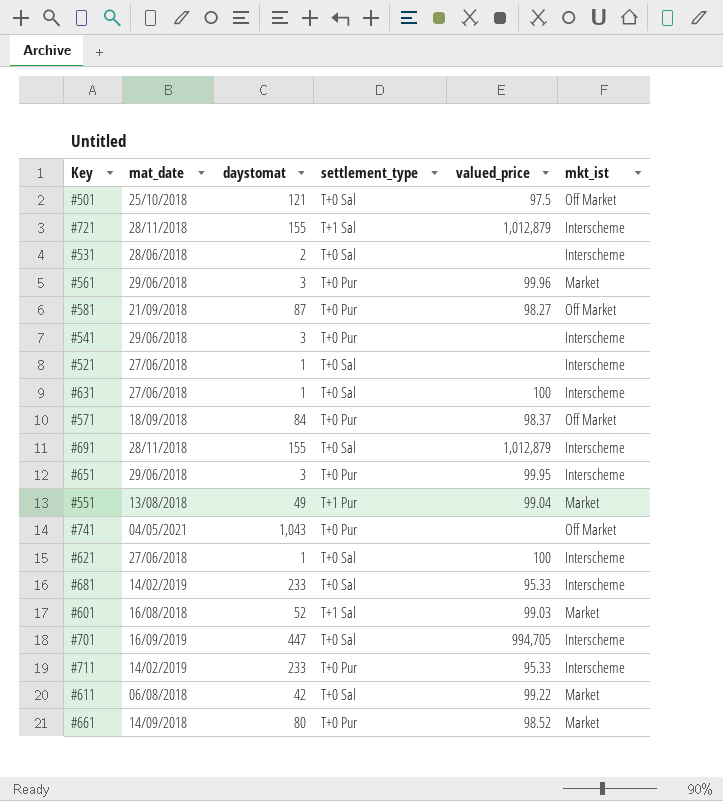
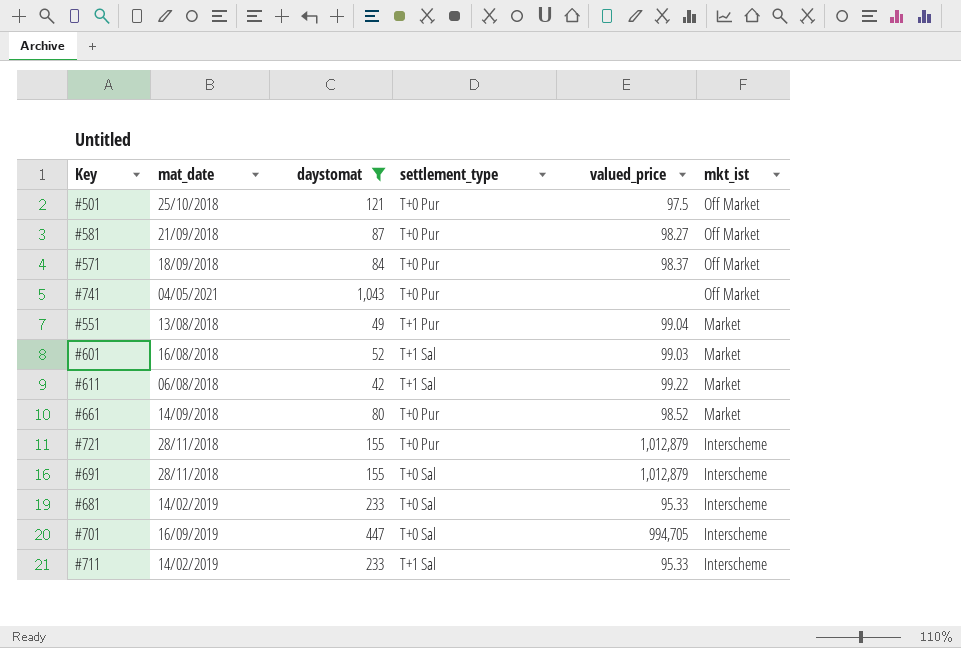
filter: none -> daystomat >= 42
row order: none -> mkt_ist descending
#501 | settlement_type: T+0 Sal -> T+0 Pur
#611 | settlement_type: T+0 Sal -> T+1 Sal
#721 | settlement_type: T+1 Sal -> T+0 Pur
#711 | settlement_type: T+0 Pur -> T+1 Sal

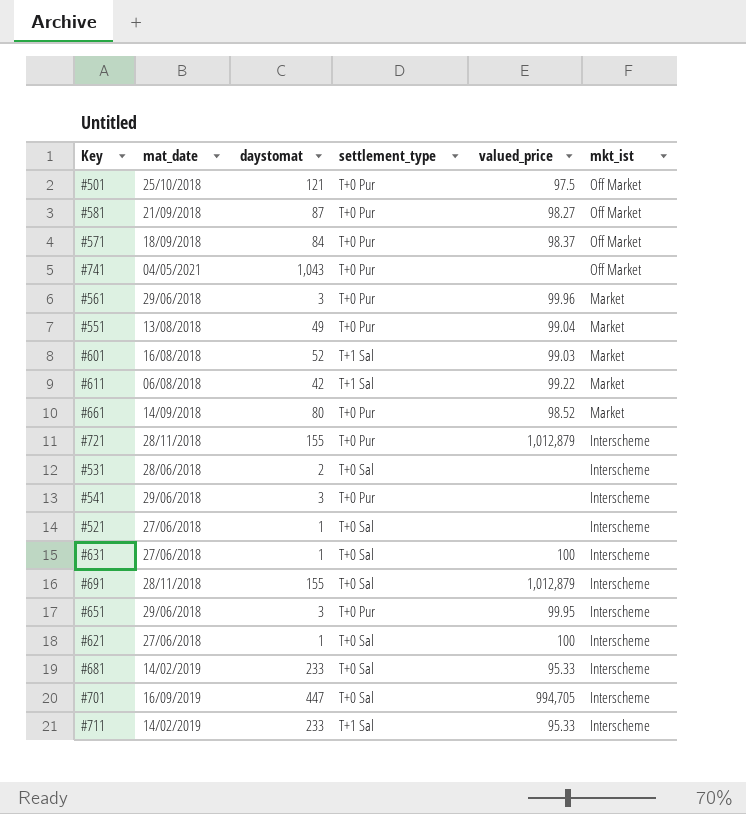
filter: daystomat >= 42 -> none
#551 | settlement_type: T+1 Pur -> T+0 Pur

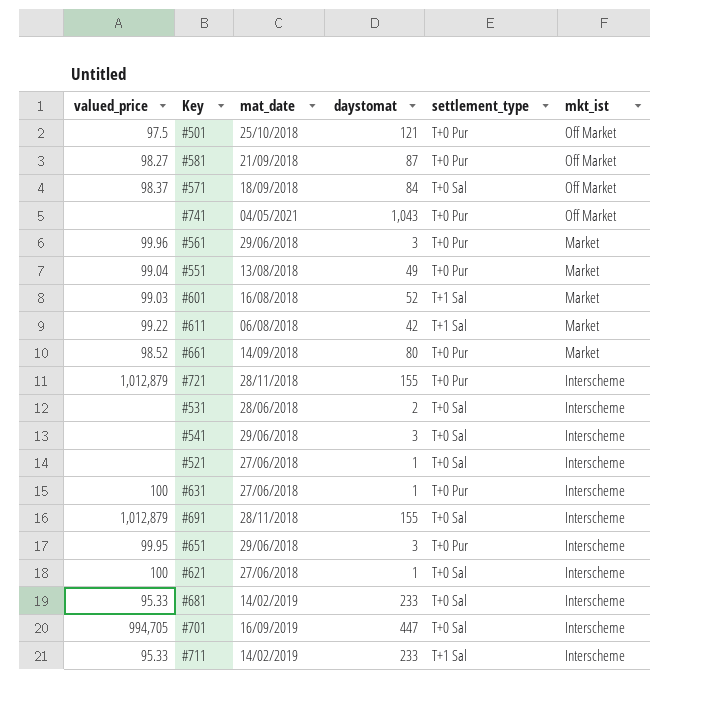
column valued_price | position: 5 -> 1
#571 | settlement_type: T+0 Pur -> T+0 Sal
#541 | settlement_type: T+0 Pur -> T+0 Sal
#631 | settlement_type: T+0 Sal -> T+0 Pur

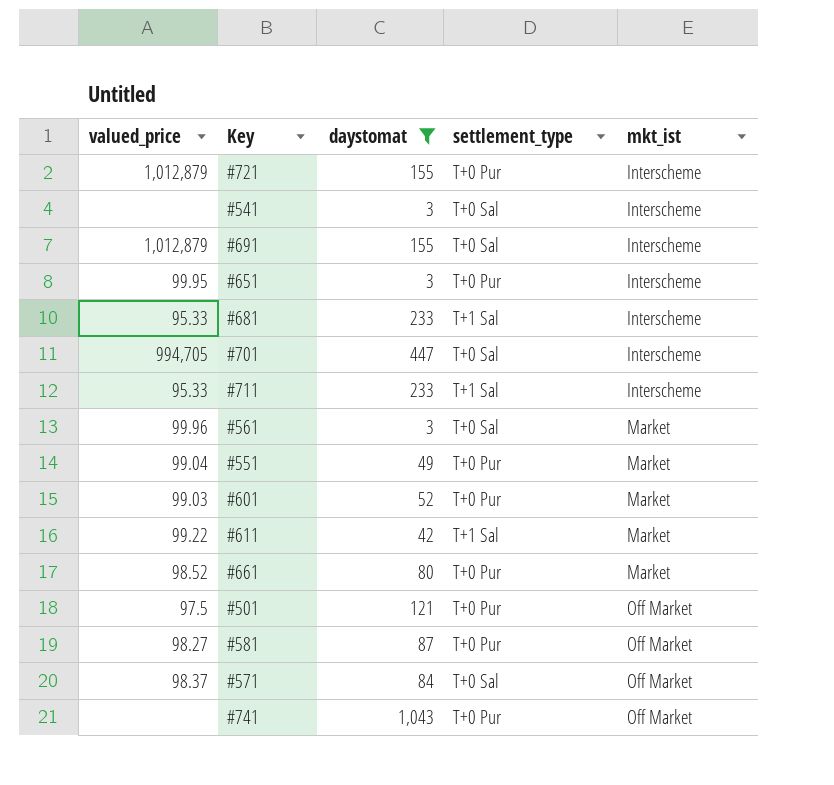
filter: none -> daystomat >= 3
row order: mkt_ist descending -> mkt_ist ascending
column mat_date | position: 3 -> none
#681 | settlement_type: T+0 Sal -> T+1 Sal
#561 | settlement_type: T+0 Pur -> T+0 Sal
#601 | settlement_type: T+1 Sal -> T+0 Pur

